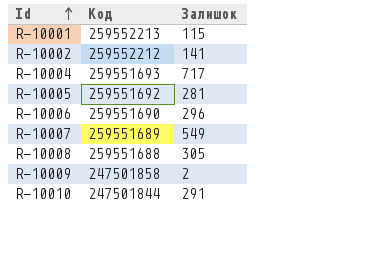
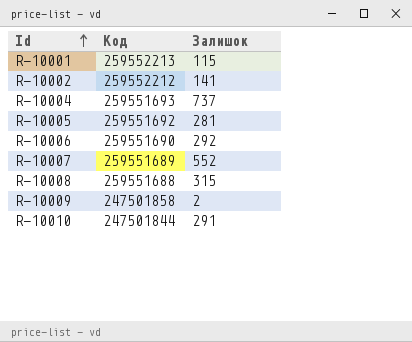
R-10004 | Залишок: 717 -> 737
R-10006 | Залишок: 296 -> 292
R-10007 | Залишок: 549 -> 552
R-10008 | Залишок: 305 -> 315

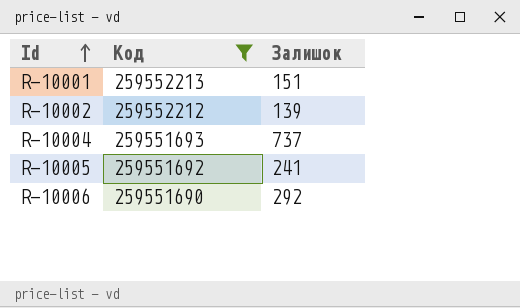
filter: none -> Код >= 259551690
R-10001 | Залишок: 115 -> 151
R-10002 | Залишок: 141 -> 139
R-10005 | Залишок: 281 -> 241

